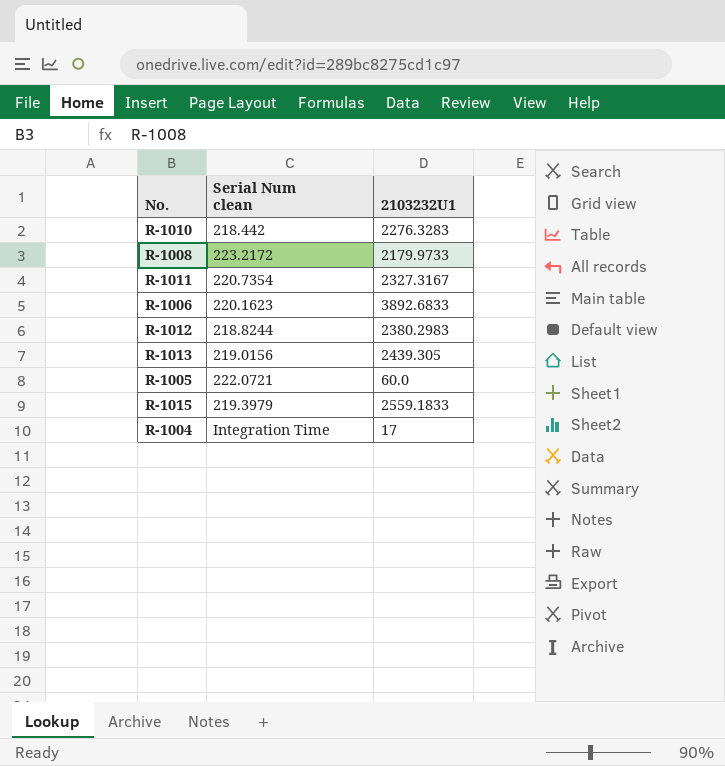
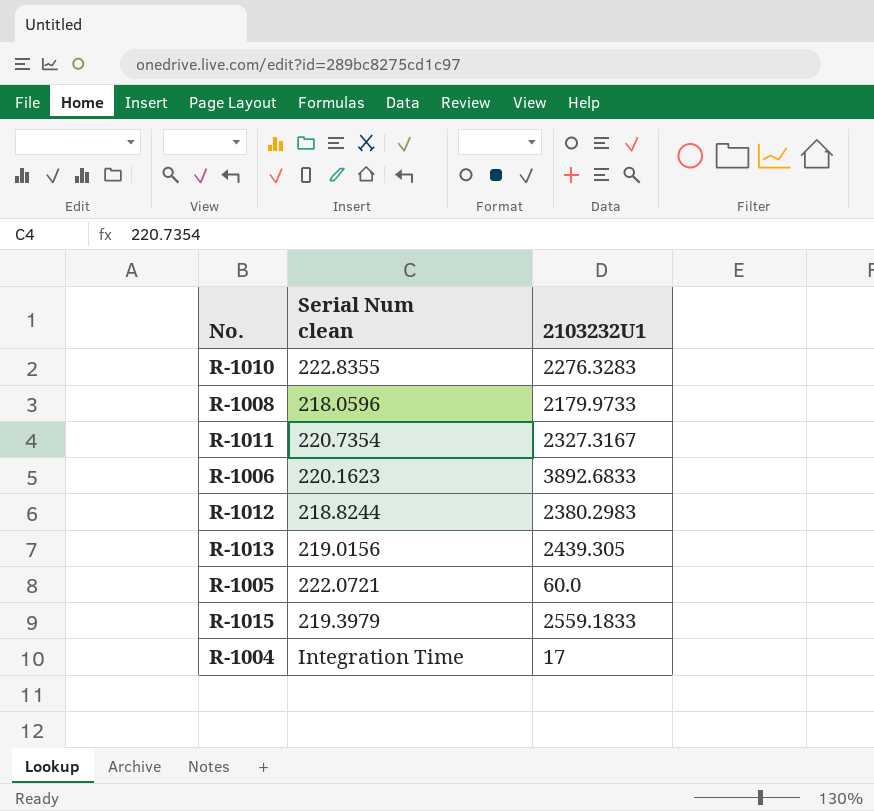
R-1010 | Serial Num clean: 218.442 -> 222.8355
R-1008 | Serial Num clean: 223.2172 -> 218.0596

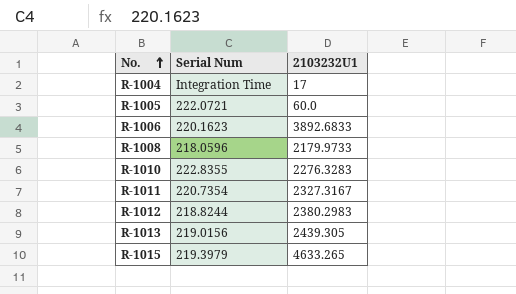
row order: none -> No. ascending
column name: Serial Num clean -> Serial Num
R-1015 | 2103232U1: 2559.1833 -> 4633.265

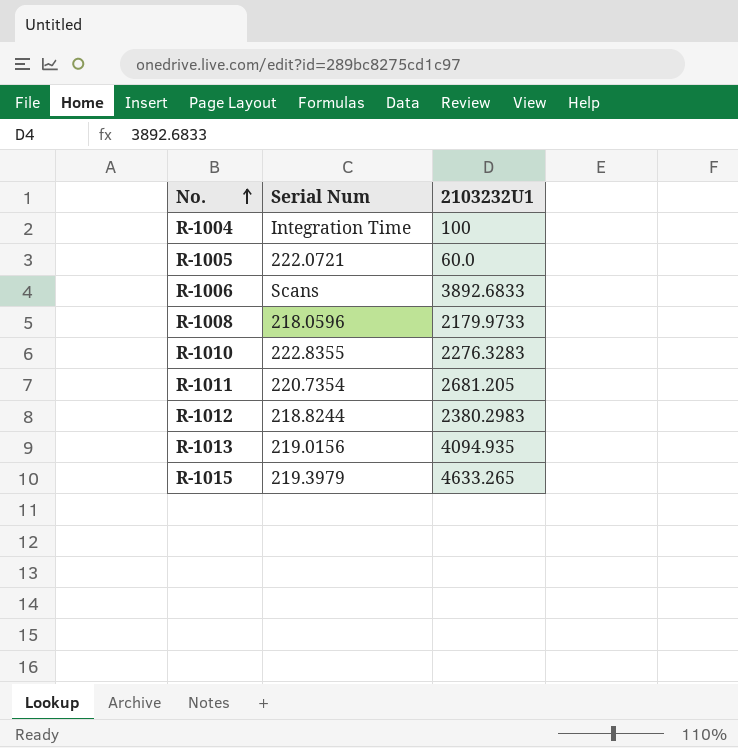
R-1004 | 2103232U1: 17 -> 100
R-1006 | Serial Num: 220.1623 -> Scans
R-1011 | 2103232U1: 2327.3167 -> 2681.205
R-1013 | 2103232U1: 2439.305 -> 4094.935

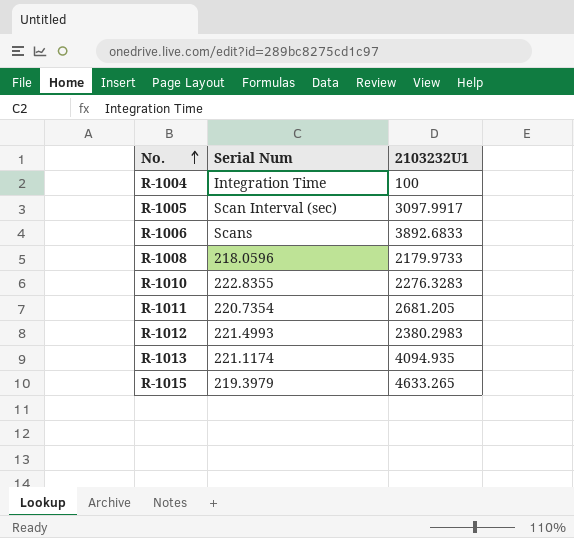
R-1005 | Serial Num: 222.0721 -> Scan Interval (sec)
R-1005 | 2103232U1: 60.0 -> 3097.9917
R-1012 | Serial Num: 218.8244 -> 221.4993
R-1013 | Serial Num: 219.0156 -> 221.1174

